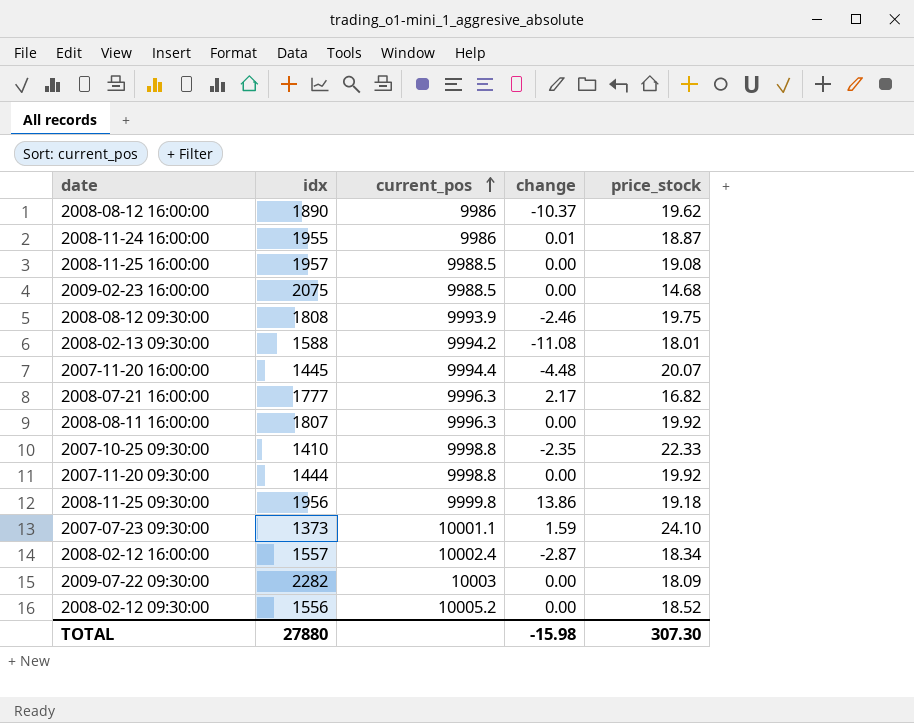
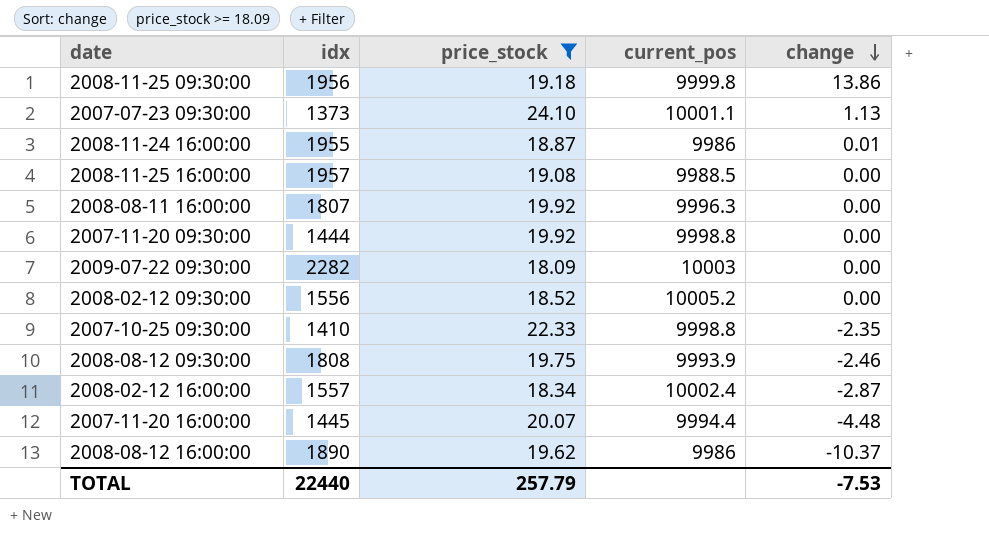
filter: none -> price_stock >= 18.09
row order: current_pos ascending -> change descending
column price_stock | position: 5 -> 3
2007-07-23 09:30:00 | change: 1.59 -> 1.13
TOTAL | idx: 27880 -> 22440
TOTAL | price_stock: 307.30 -> 257.79
TOTAL | change: -15.98 -> -7.53

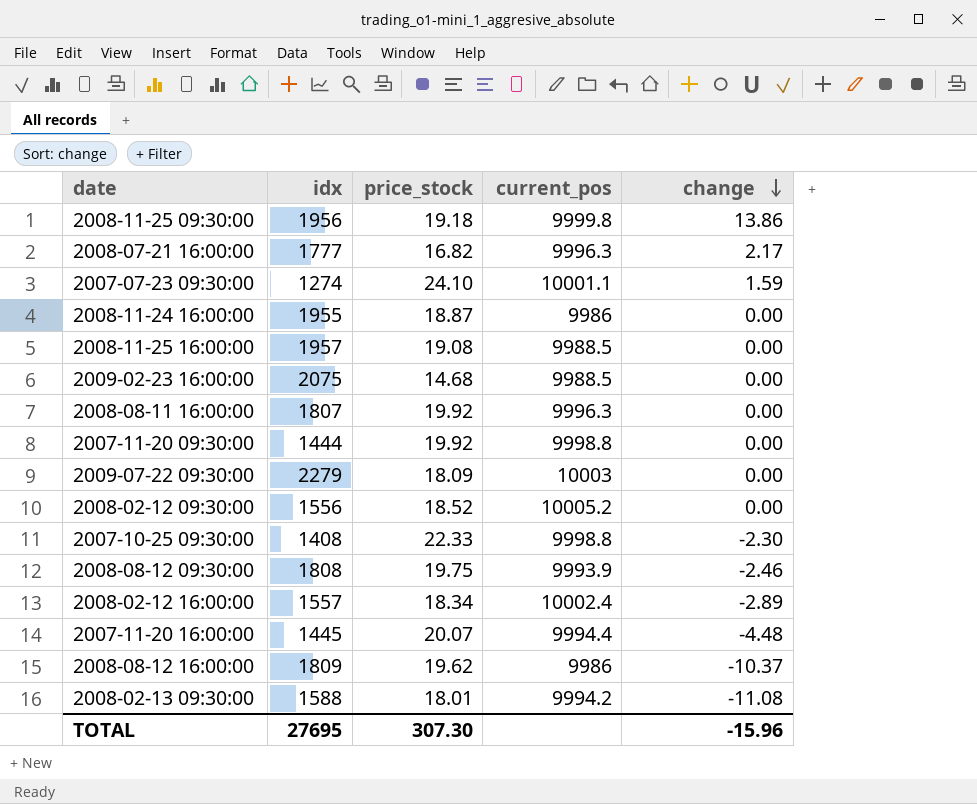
filter: price_stock >= 18.09 -> none
2007-07-23 09:30:00 | idx: 1373 -> 1274
2007-07-23 09:30:00 | change: 1.13 -> 1.59
2008-11-24 16:00:00 | change: 0.01 -> 0.00
2009-07-22 09:30:00 | idx: 2282 -> 2279
2007-10-25 09:30:00 | idx: 1410 -> 1408
2007-10-25 09:30:00 | change: -2.35 -> -2.30
2008-02-12 16:00:00 | change: -2.87 -> -2.89
2008-08-12 16:00:00 | idx: 1890 -> 1809
TOTAL | idx: 22440 -> 27695
TOTAL | price_stock: 257.79 -> 307.30
TOTAL | change: -7.53 -> -15.96

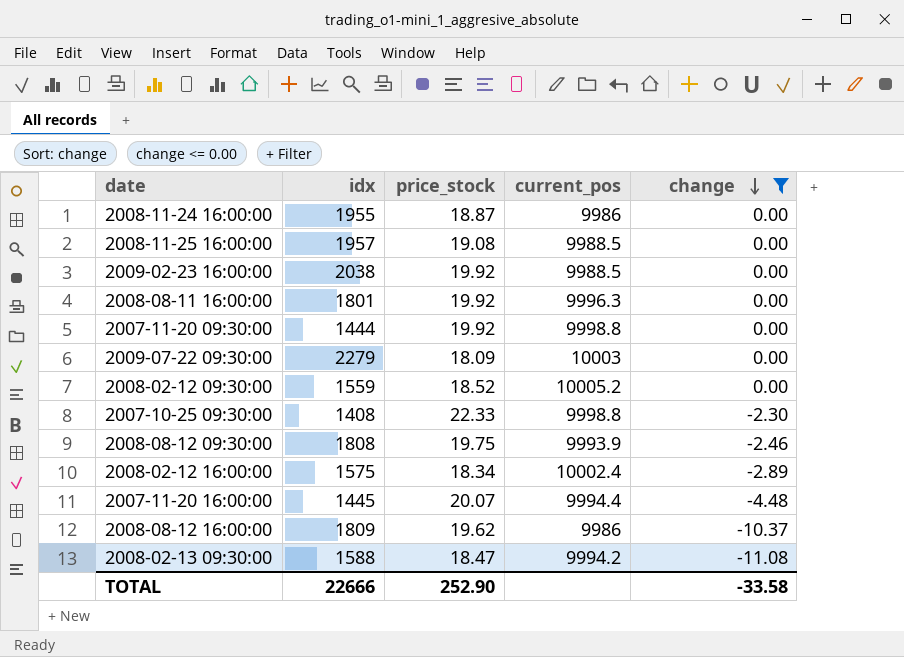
filter: none -> change <= 0.00
2009-02-23 16:00:00 | idx: 2075 -> 2038
2009-02-23 16:00:00 | price_stock: 14.68 -> 19.92
2008-08-11 16:00:00 | idx: 1807 -> 1801
2008-02-12 09:30:00 | idx: 1556 -> 1559
2008-02-12 16:00:00 | idx: 1557 -> 1575
2008-02-13 09:30:00 | price_stock: 18.01 -> 18.47
TOTAL | idx: 27695 -> 22666
TOTAL | price_stock: 307.30 -> 252.90
TOTAL | change: -15.96 -> -33.58

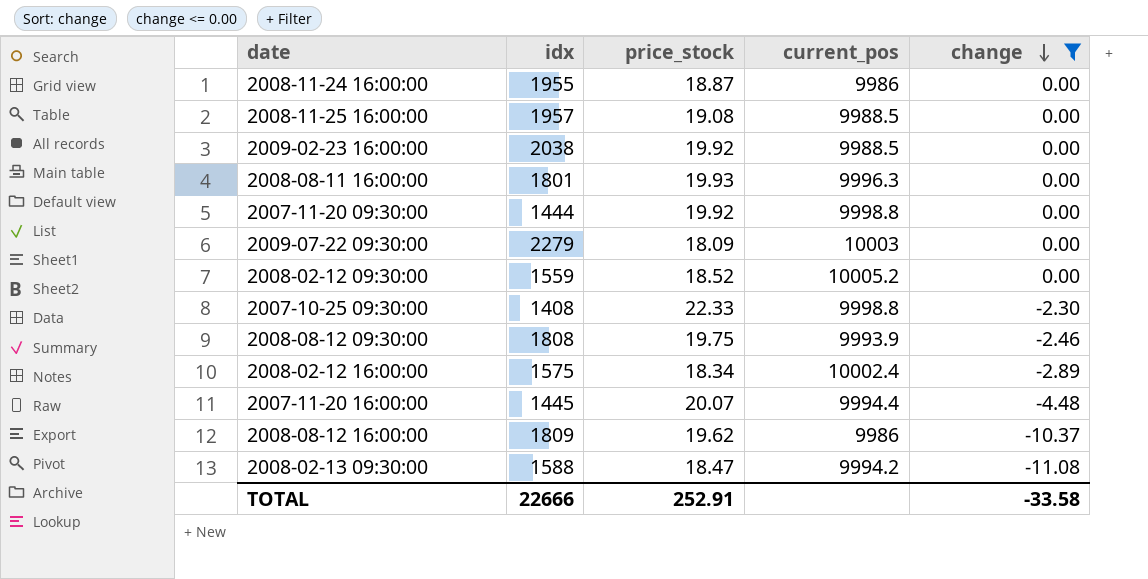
2008-08-11 16:00:00 | price_stock: 19.92 -> 19.93
TOTAL | price_stock: 252.90 -> 252.91

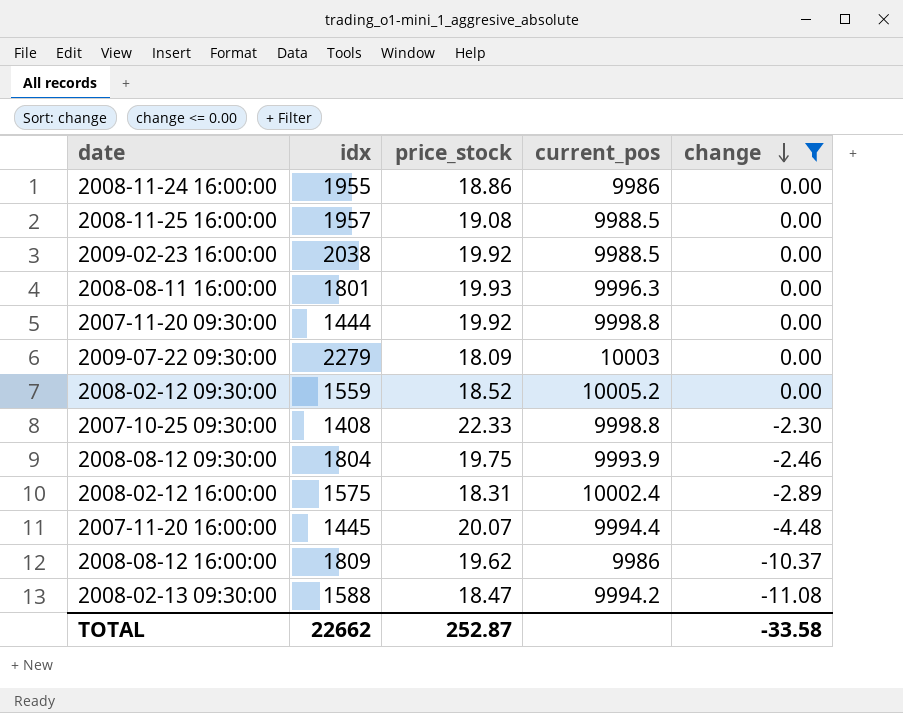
2008-11-24 16:00:00 | price_stock: 18.87 -> 18.86
2008-08-12 09:30:00 | idx: 1808 -> 1804
2008-02-12 16:00:00 | price_stock: 18.34 -> 18.31
TOTAL | idx: 22666 -> 22662
TOTAL | price_stock: 252.91 -> 252.87

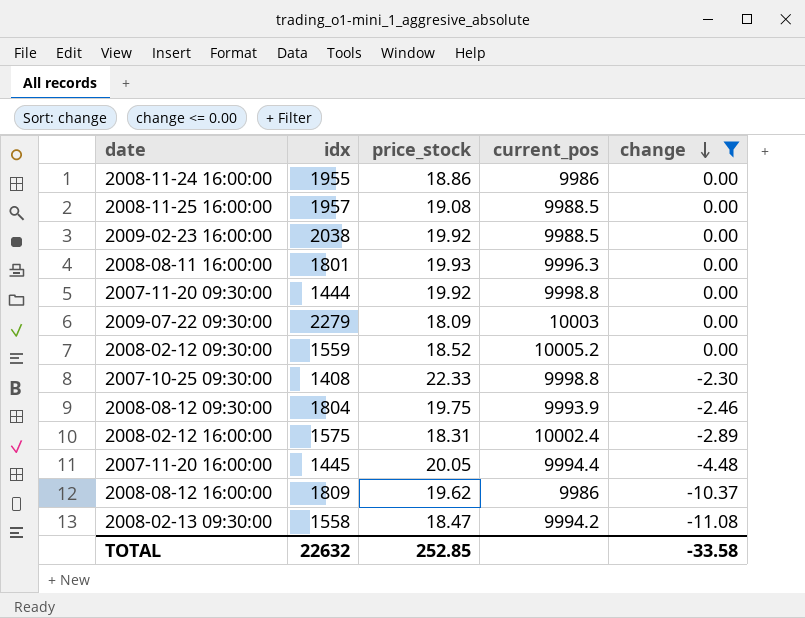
2007-11-20 16:00:00 | price_stock: 20.07 -> 20.05
2008-02-13 09:30:00 | idx: 1588 -> 1558
TOTAL | idx: 22662 -> 22632
TOTAL | price_stock: 252.87 -> 252.85

